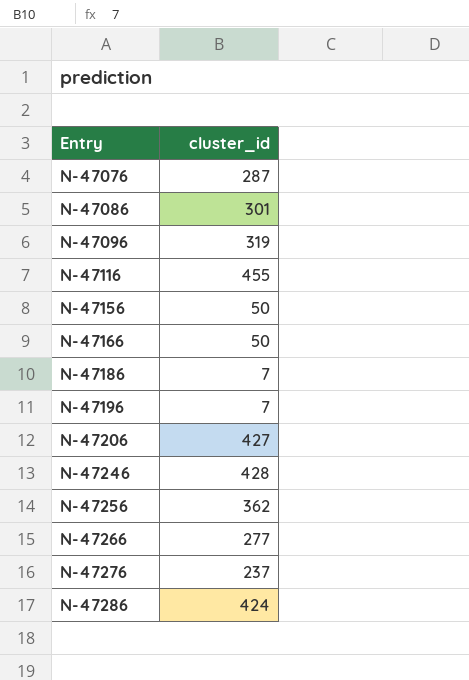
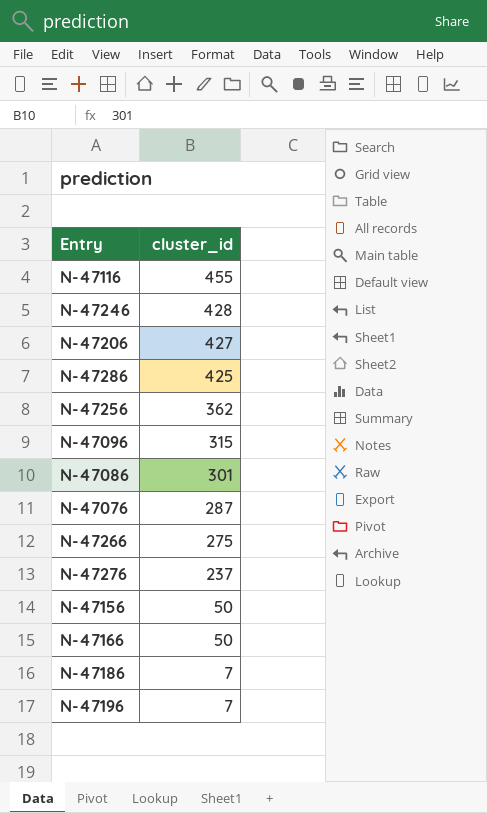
row order: Entry ascending -> cluster_id descending
N-47286 | cluster_id: 424 -> 425
N-47096 | cluster_id: 319 -> 315
N-47266 | cluster_id: 277 -> 275

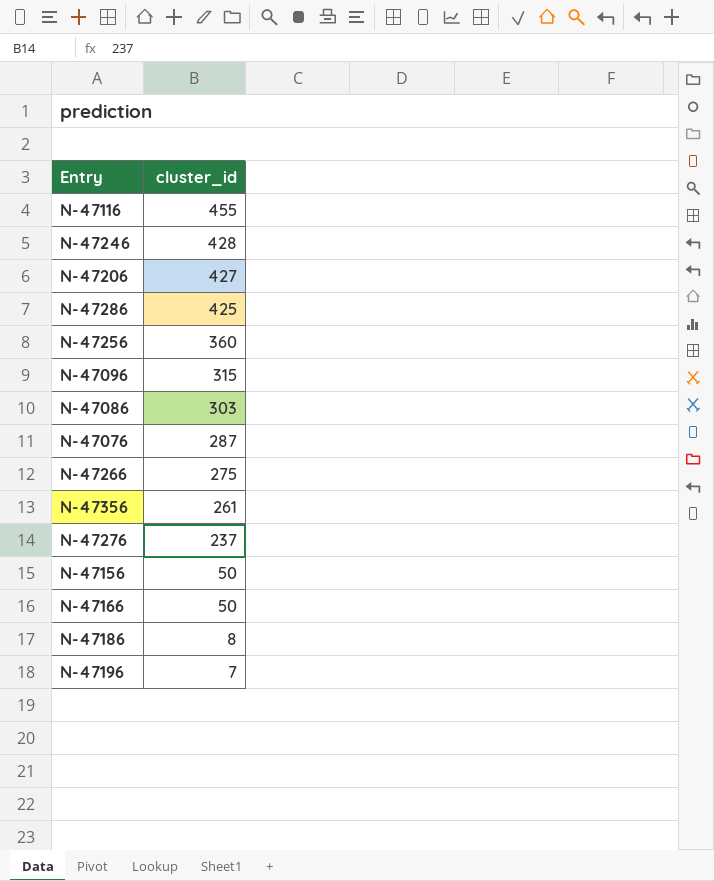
N-47256 | cluster_id: 362 -> 360
N-47086 | cluster_id: 301 -> 303
row N-47356: none -> 261
N-47186 | cluster_id: 7 -> 8

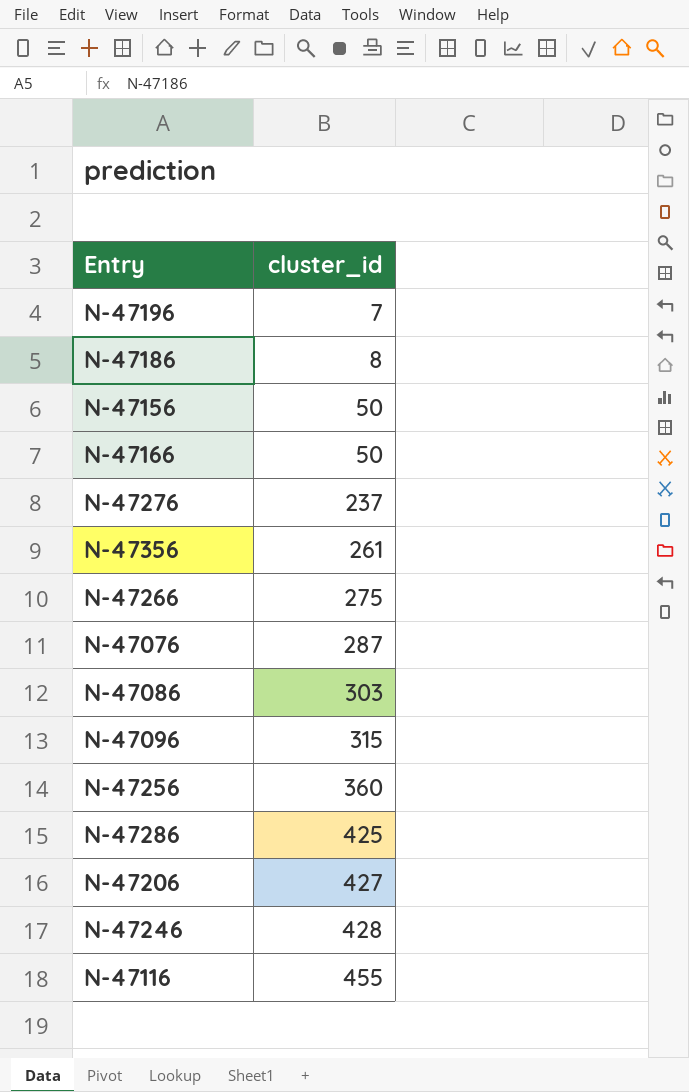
row order: cluster_id descending -> cluster_id ascending

